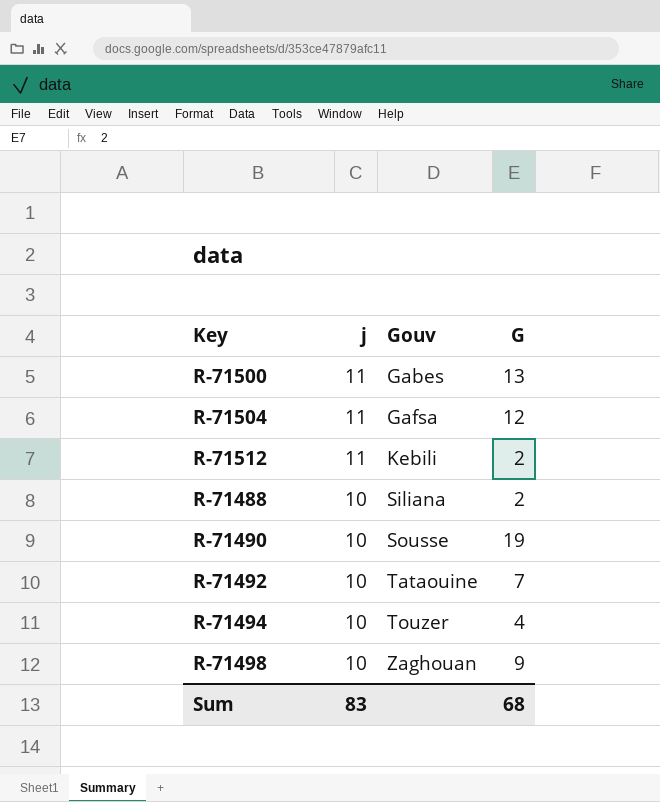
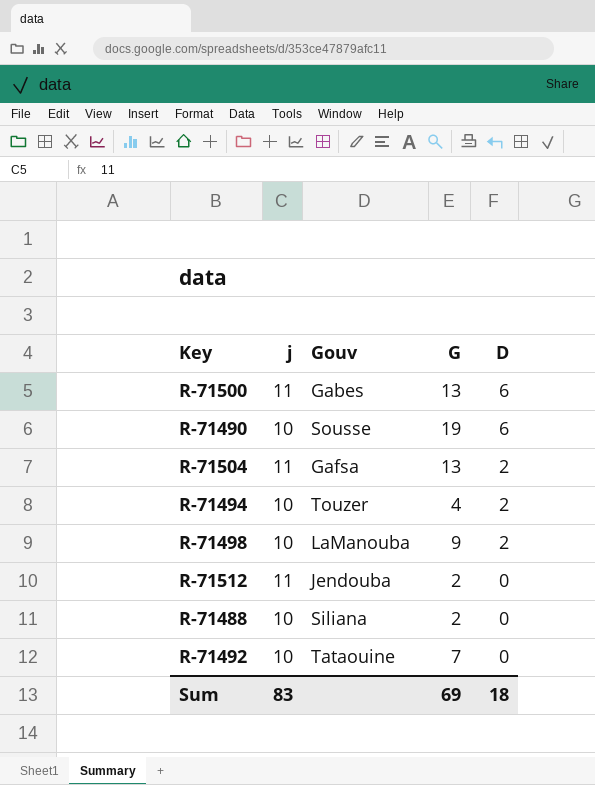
row order: j descending -> D descending
column D | position: none -> 5
R-71504 | G: 12 -> 13
R-71498 | Gouv: Zaghouan -> LaManouba
R-71512 | Gouv: Kebili -> Jendouba
Sum | G: 68 -> 69

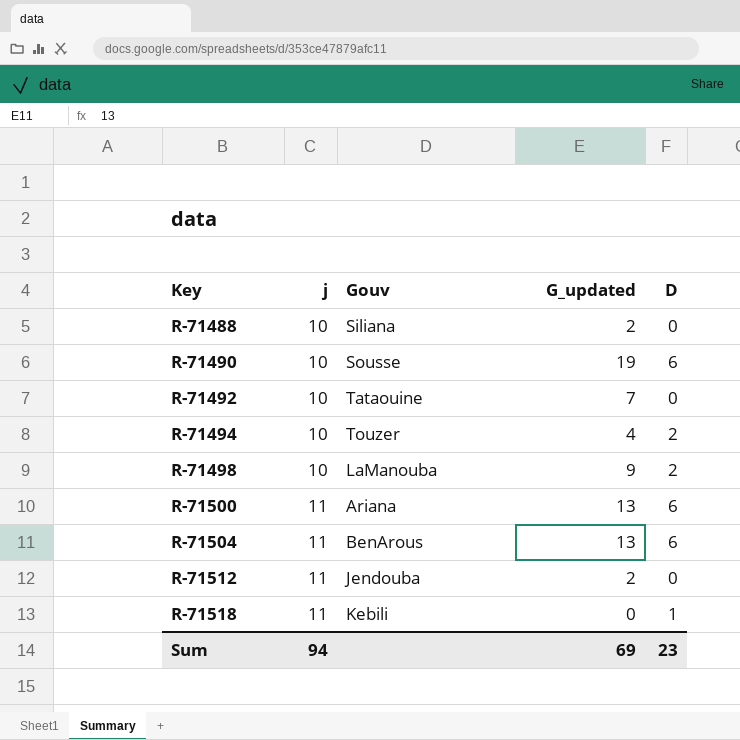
row order: D descending -> Key ascending
column name: G -> G_updated
R-71500 | Gouv: Gabes -> Ariana
R-71504 | Gouv: Gafsa -> BenArous
R-71504 | D: 2 -> 6
row R-71518: none -> 11 | Kebili | 0 | 1
Sum | j: 83 -> 94
Sum | D: 18 -> 23

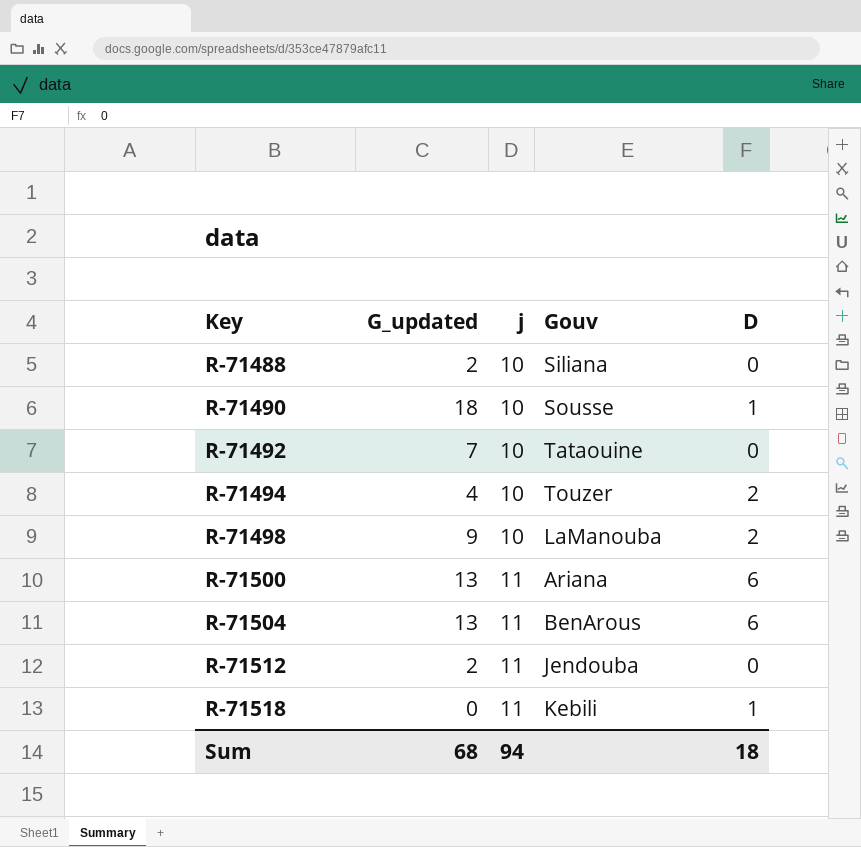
column G_updated | position: 4 -> 2
R-71490 | G_updated: 19 -> 18
R-71490 | D: 6 -> 1
Sum | G_updated: 69 -> 68
Sum | D: 23 -> 18

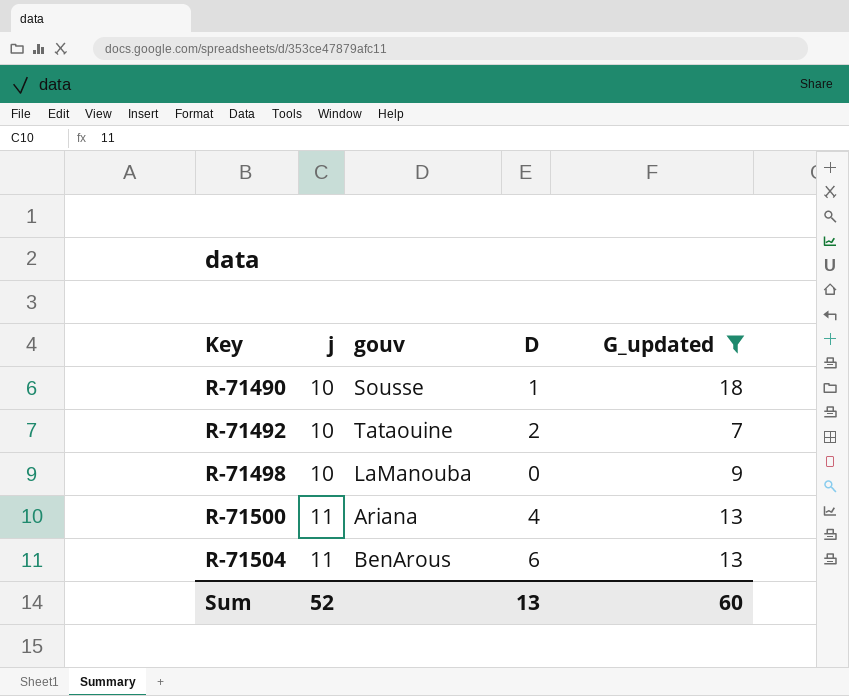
filter: none -> G_updated >= 7
column name: Gouv -> gouv
column G_updated | position: 2 -> 5
R-71492 | D: 0 -> 2
R-71498 | D: 2 -> 0
R-71500 | D: 6 -> 4
Sum | j: 94 -> 52
Sum | D: 18 -> 13
Sum | G_updated: 68 -> 60

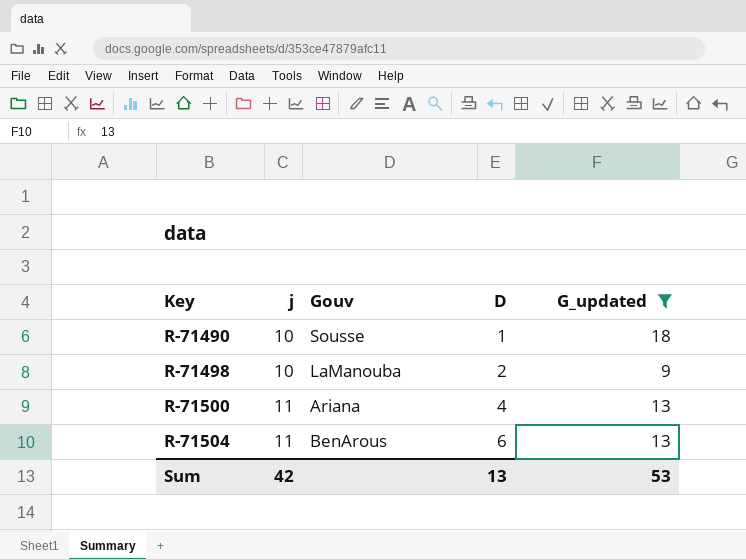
column name: gouv -> Gouv
row R-71492: 10 | Tataouine | 2 | 7 -> none
R-71498 | D: 0 -> 2
Sum | j: 52 -> 42
Sum | G_updated: 60 -> 53

